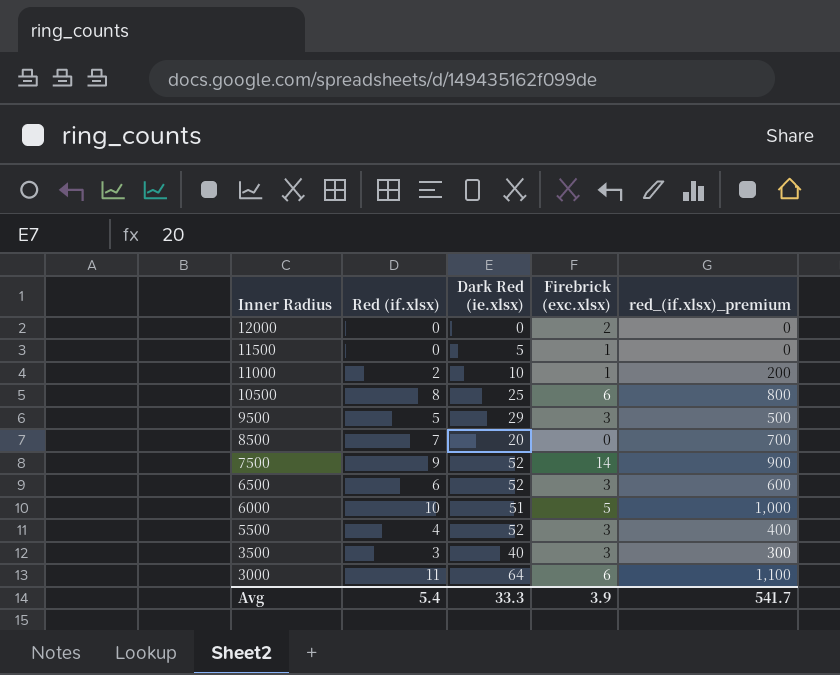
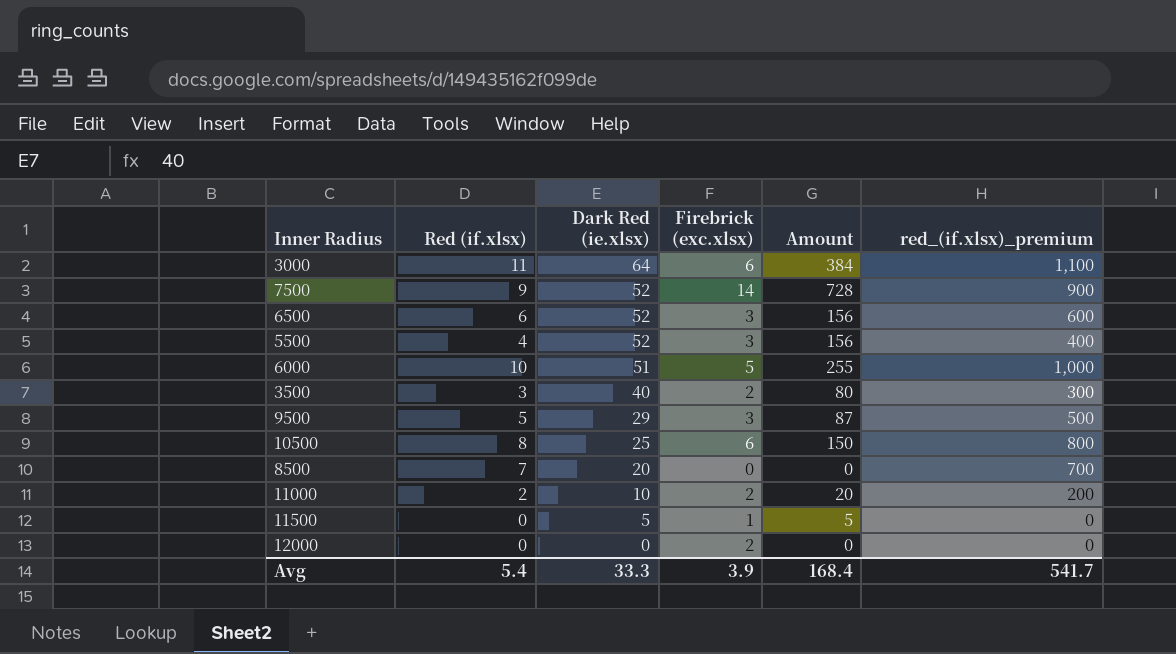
row order: Inner Radius descending -> Dark Red (ie.xlsx) descending
column Amount | formula: none -> [Dark Red (ie.xlsx)] * [Firebrick (exc.xlsx)]
3500 | Firebrick (exc.xlsx): 3 -> 2
11000 | Firebrick (exc.xlsx): 1 -> 2

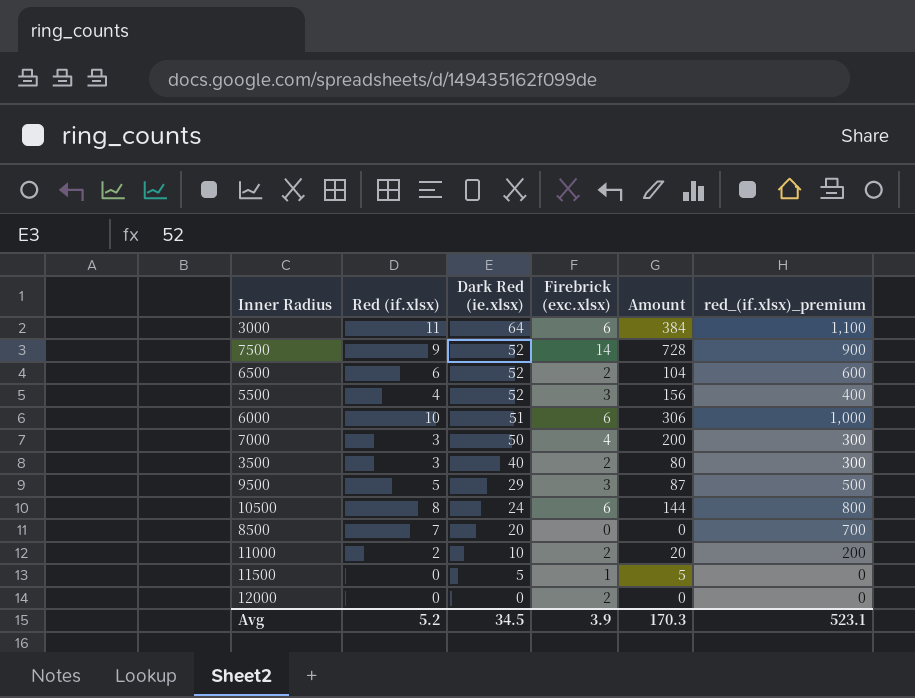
6500 | Firebrick (exc.xlsx): 3 -> 2
6500 | Amount: 156 -> 104
6000 | Firebrick (exc.xlsx): 5 -> 6
6000 | Amount: 255 -> 306
row 7000: none -> 3 | 50 | 4 | 200 | 300
10500 | Dark Red (ie.xlsx): 25 -> 24
10500 | Amount: 150 -> 144
Avg | Red (if.xlsx): 5.4 -> 5.2
Avg | Dark Red (ie.xlsx): 33.3 -> 34.5
Avg | Amount: 168.4 -> 170.3
Avg | red_(if.xlsx)_premium: 541.7 -> 523.1

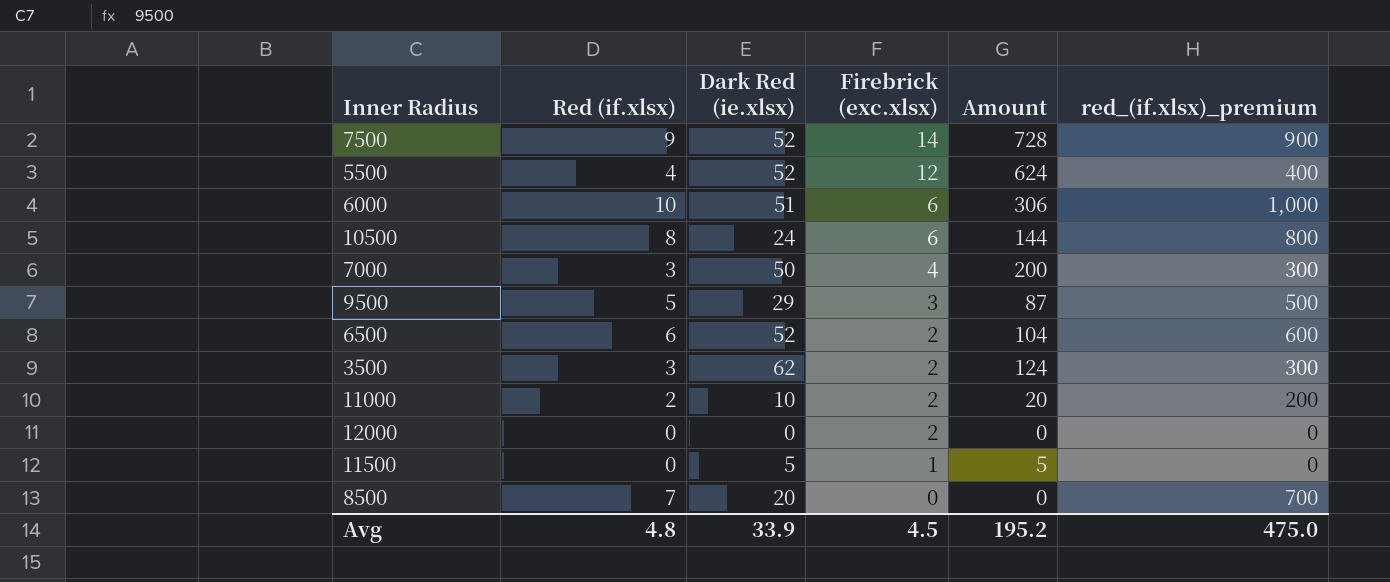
row order: Dark Red (ie.xlsx) descending -> Firebrick (exc.xlsx) descending
row 3000: 11 | 64 | 6 | 384 | 1,100 -> none
5500 | Firebrick (exc.xlsx): 3 -> 12
5500 | Amount: 156 -> 624
3500 | Dark Red (ie.xlsx): 40 -> 62
3500 | Amount: 80 -> 124
Avg | Red (if.xlsx): 5.2 -> 4.8
Avg | Dark Red (ie.xlsx): 34.5 -> 33.9
Avg | Firebrick (exc.xlsx): 3.9 -> 4.5
Avg | Amount: 170.3 -> 195.2
Avg | red_(if.xlsx)_premium: 523.1 -> 475.0

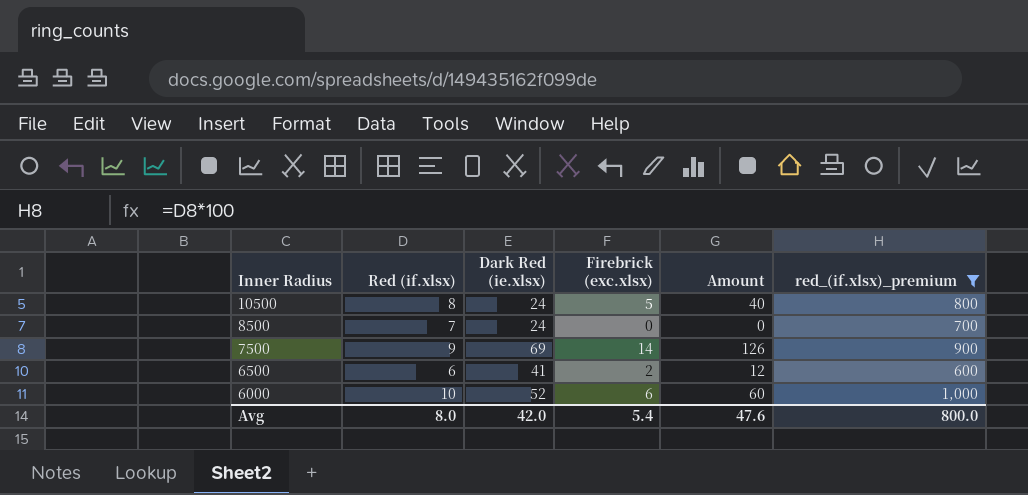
filter: none -> red_(if.xlsx)_premium >= 600
row order: Firebrick (exc.xlsx) descending -> Inner Radius descending
column Amount | formula: [Dark Red (ie.xlsx)] * [Firebrick (exc.xlsx)] -> [Red (if.xlsx)] * [Firebrick (exc.xlsx)]
10500 | Firebrick (exc.xlsx): 6 -> 5
8500 | Dark Red (ie.xlsx): 20 -> 24
7500 | Dark Red (ie.xlsx): 52 -> 69
6500 | Dark Red (ie.xlsx): 52 -> 41
6000 | Dark Red (ie.xlsx): 51 -> 52
Avg | Red (if.xlsx): 4.8 -> 8.0
Avg | Dark Red (ie.xlsx): 33.9 -> 42.0
Avg | Firebrick (exc.xlsx): 4.5 -> 5.4
Avg | Amount: 195.2 -> 47.6
Avg | red_(if.xlsx)_premium: 475.0 -> 800.0

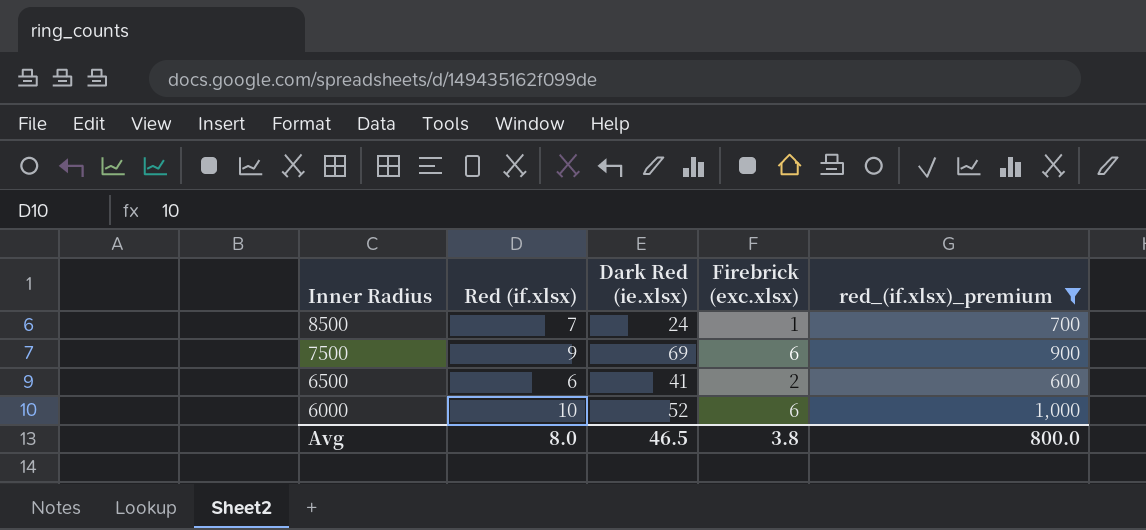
column Amount | formula: [Red (if.xlsx)] * [Firebrick (exc.xlsx)] -> none
row 10500: 8 | 24 | 5 | 40 | 800 -> none
8500 | Firebrick (exc.xlsx): 0 -> 1
7500 | Firebrick (exc.xlsx): 14 -> 6
Avg | Dark Red (ie.xlsx): 42.0 -> 46.5
Avg | Firebrick (exc.xlsx): 5.4 -> 3.8

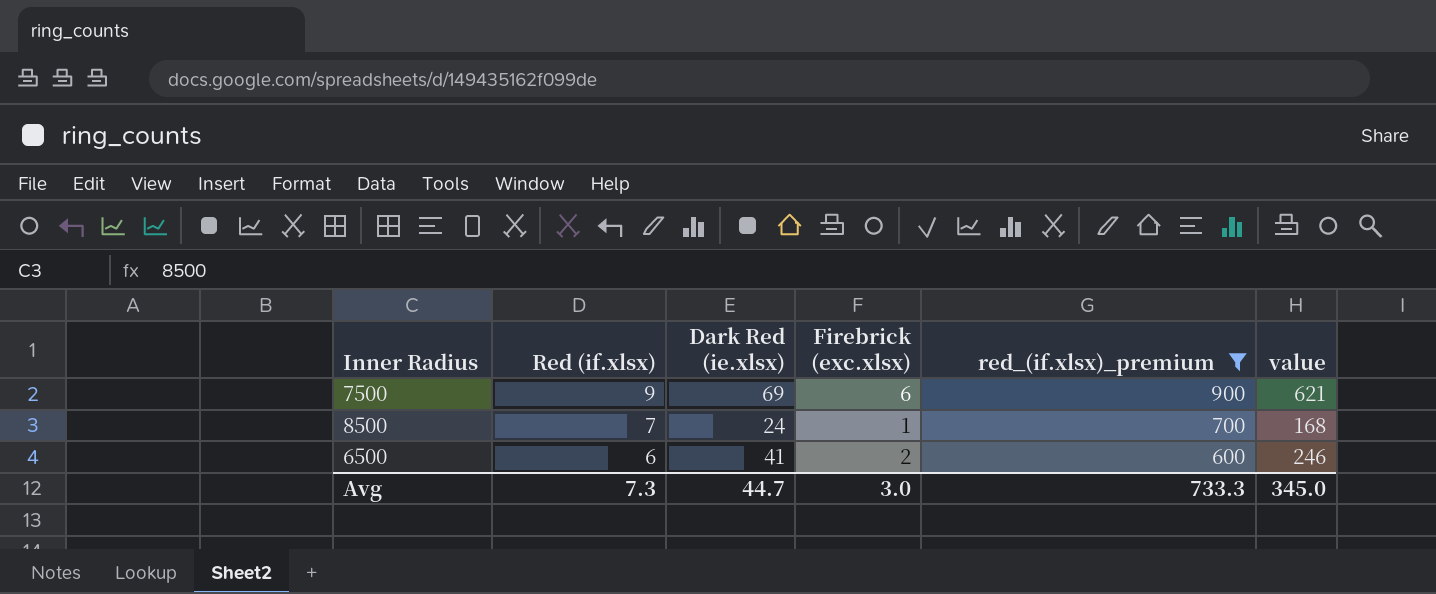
row order: Inner Radius descending -> Red (if.xlsx) descending
column value | formula: none -> [Red (if.xlsx)] * [Dark Red (ie.xlsx)]
row 6000: 10 | 52 | 6 | 1,000 -> none
Avg | Red (if.xlsx): 8.0 -> 7.3
Avg | Dark Red (ie.xlsx): 46.5 -> 44.7
Avg | Firebrick (exc.xlsx): 3.8 -> 3.0
Avg | red_(if.xlsx)_premium: 800.0 -> 733.3

